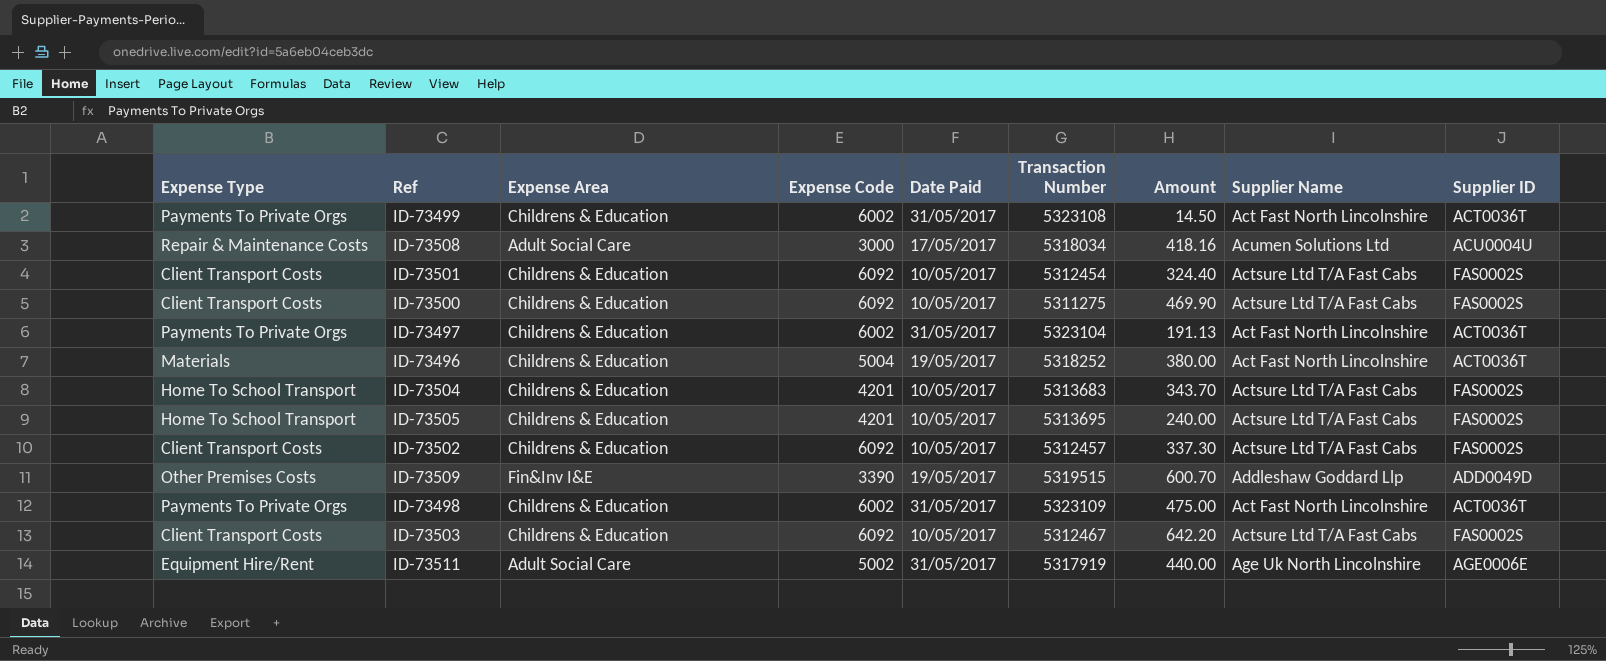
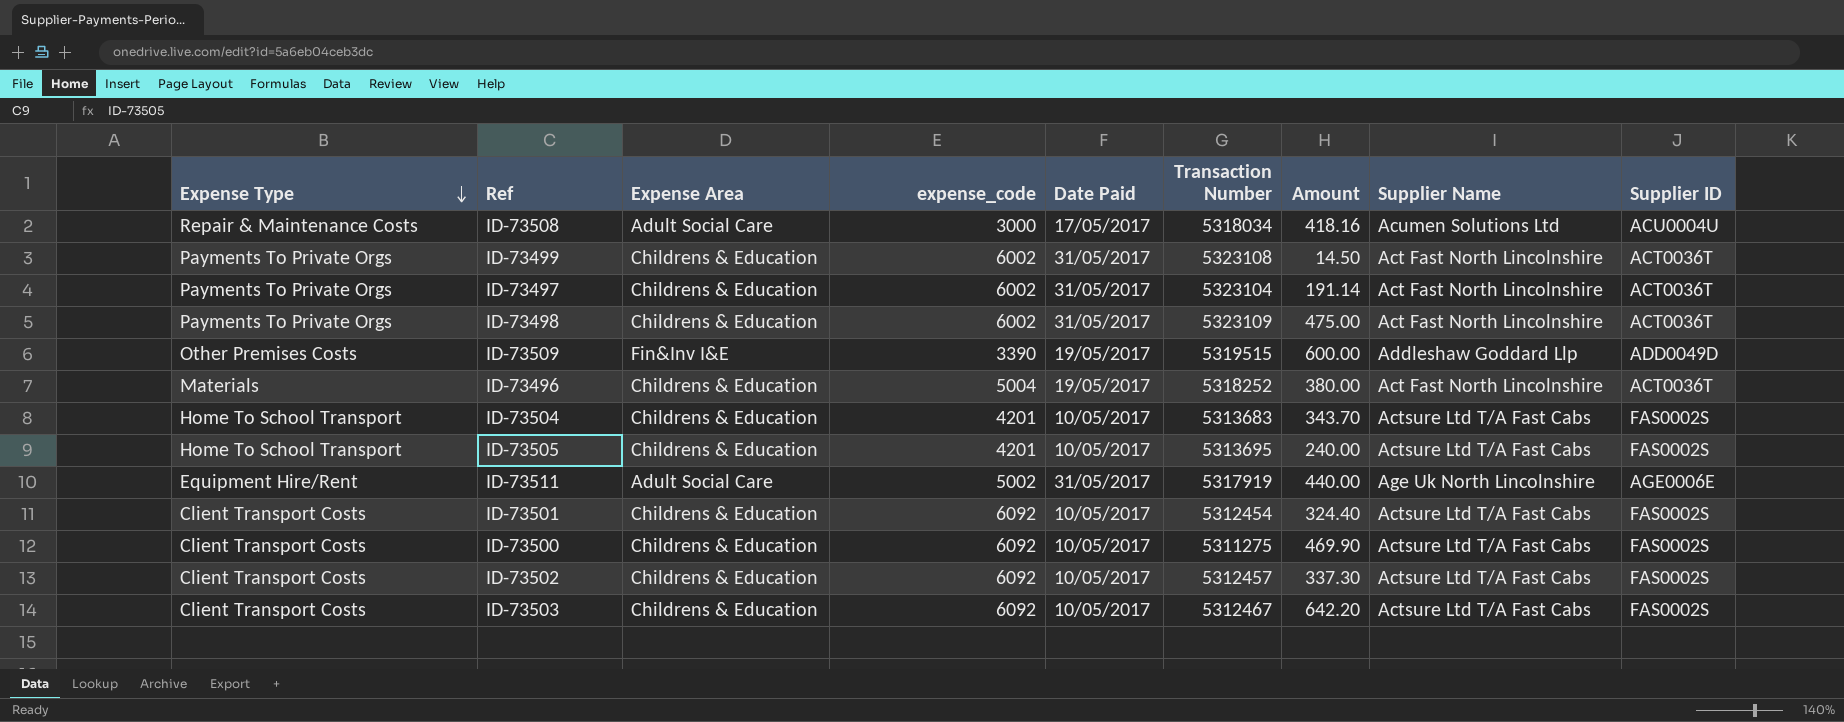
row order: none -> Expense Type descending
column name: Expense Code -> expense_code
ID-73497 | Amount: 191.13 -> 191.14
ID-73509 | Amount: 600.70 -> 600.00

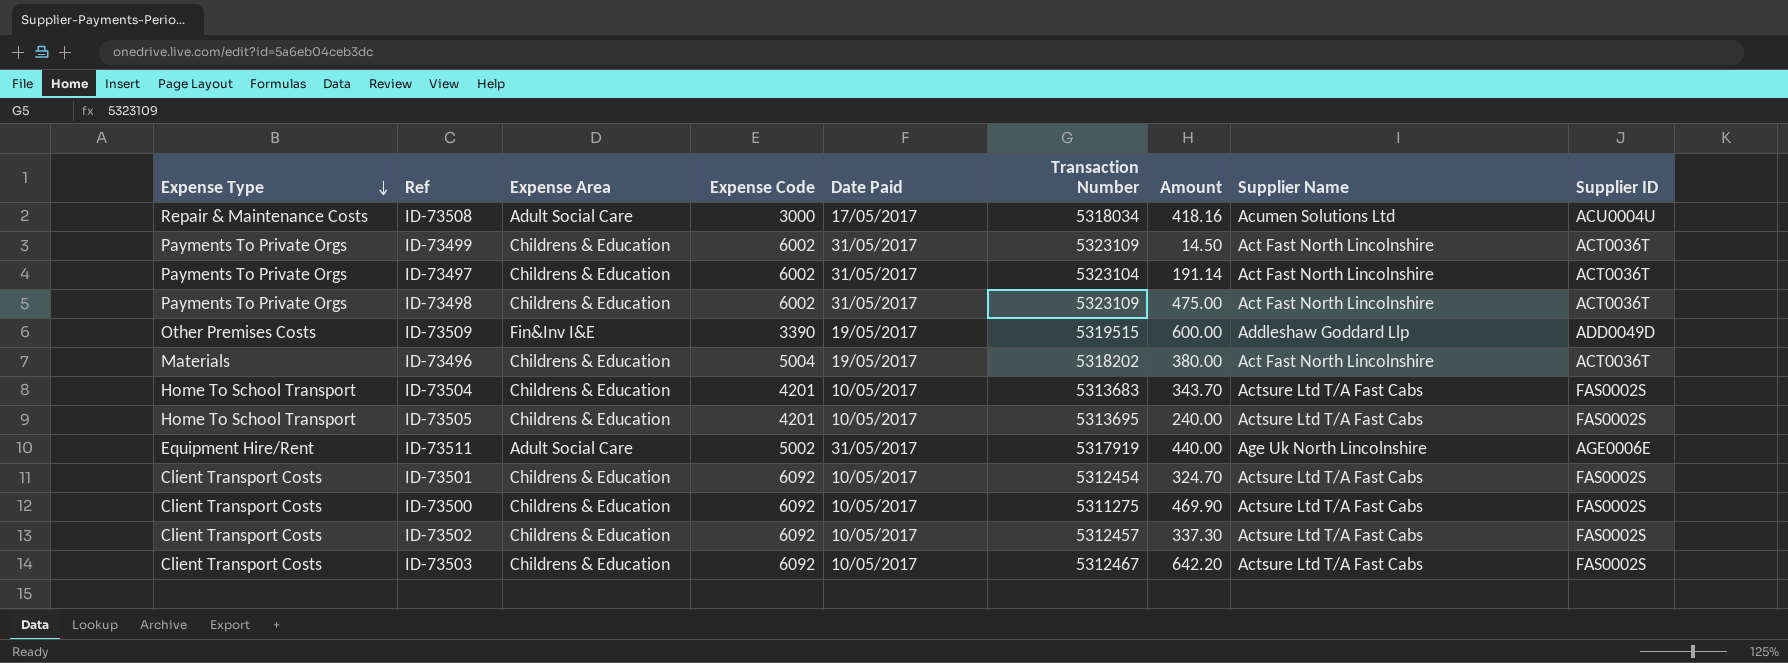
column name: expense_code -> Expense Code
ID-73499 | Transaction Number: 5323108 -> 5323109
ID-73496 | Transaction Number: 5318252 -> 5318202
ID-73501 | Amount: 324.40 -> 324.70

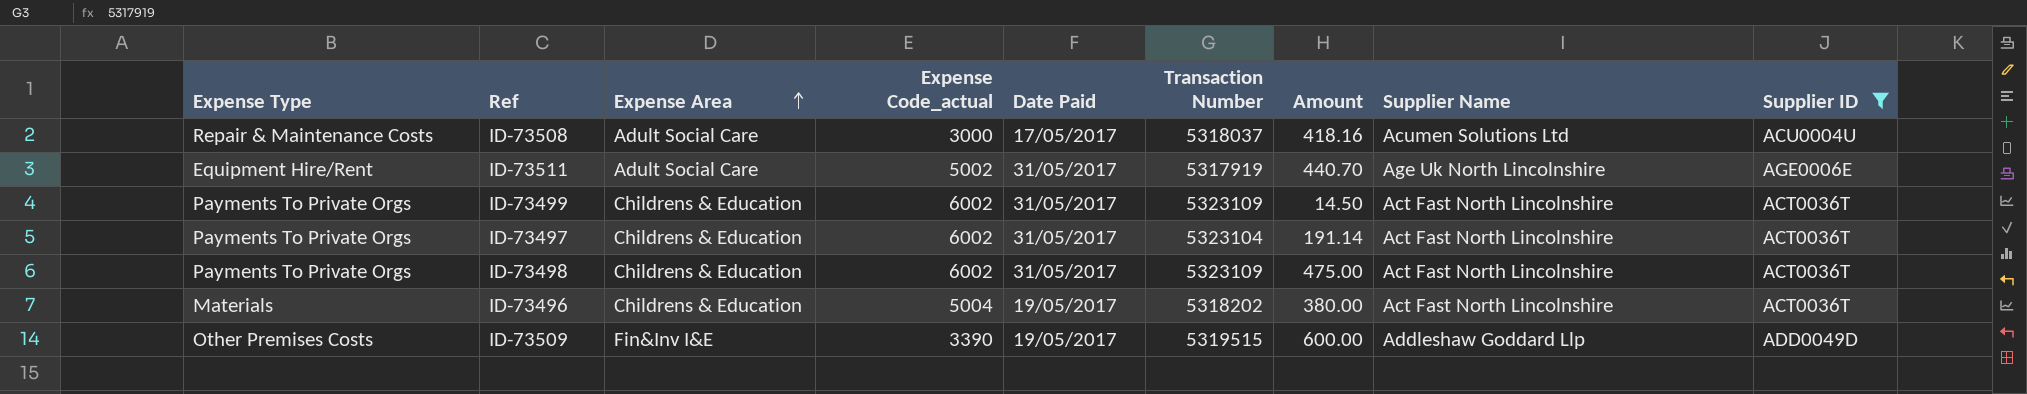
filter: none -> Supplier ID != FAS0002S
row order: Expense Type descending -> Expense Area ascending
column name: Expense Code -> Expense Code_actual
ID-73508 | Transaction Number: 5318034 -> 5318037
ID-73511 | Amount: 440.00 -> 440.70

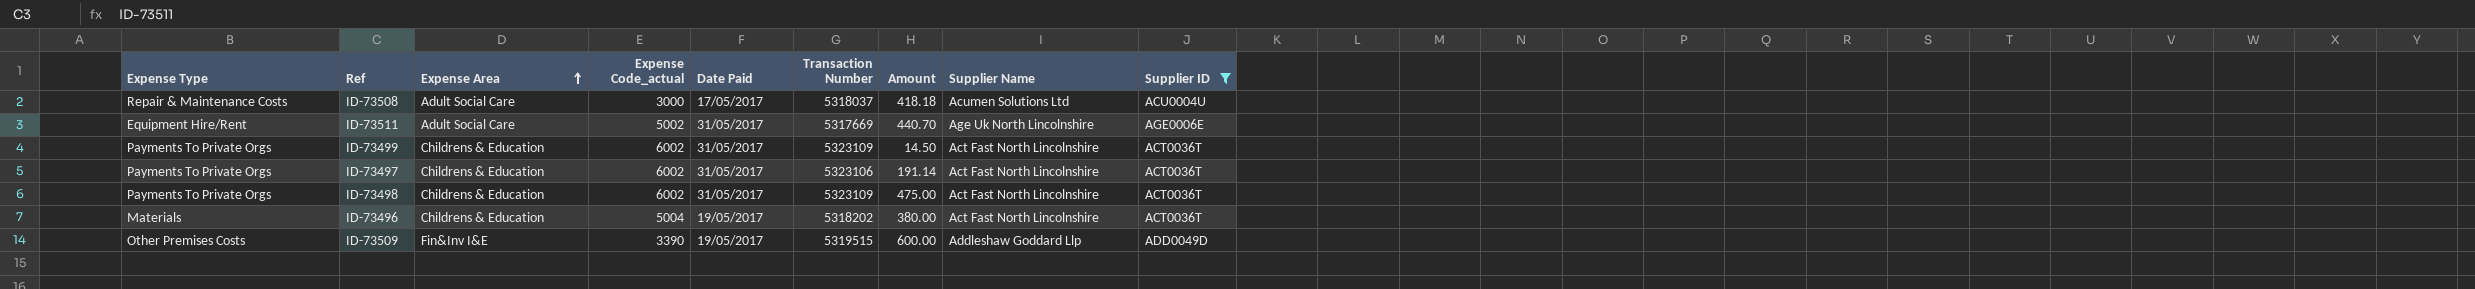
ID-73508 | Amount: 418.16 -> 418.18
ID-73511 | Transaction Number: 5317919 -> 5317669
ID-73497 | Transaction Number: 5323104 -> 5323106

